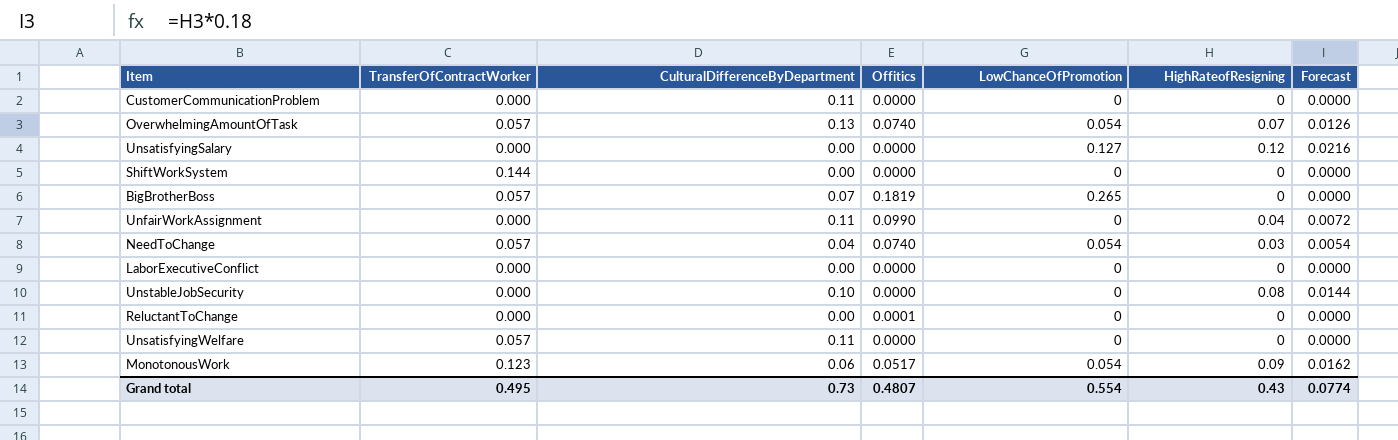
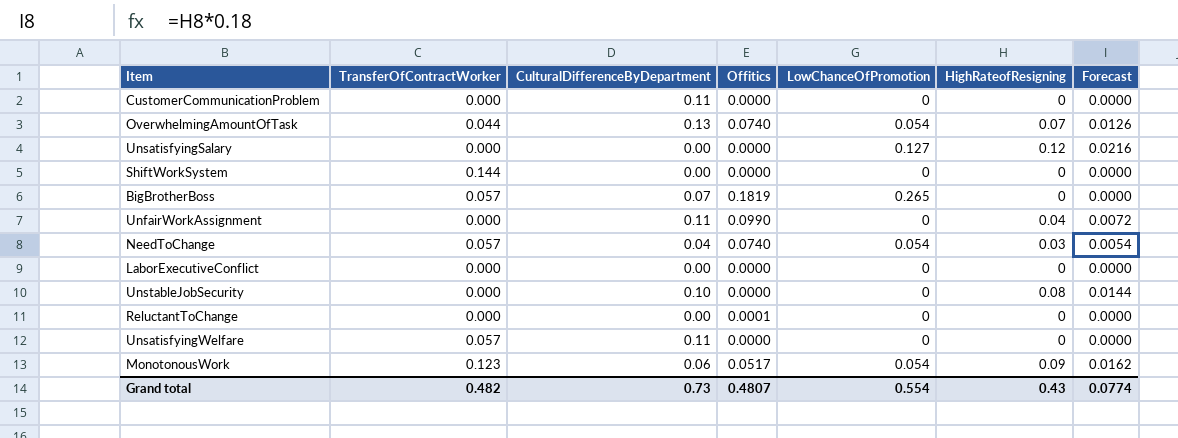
OverwhelmingAmountOfTask | TransferOfContractWorker: 0.057 -> 0.044
Grand total | TransferOfContractWorker: 0.495 -> 0.482

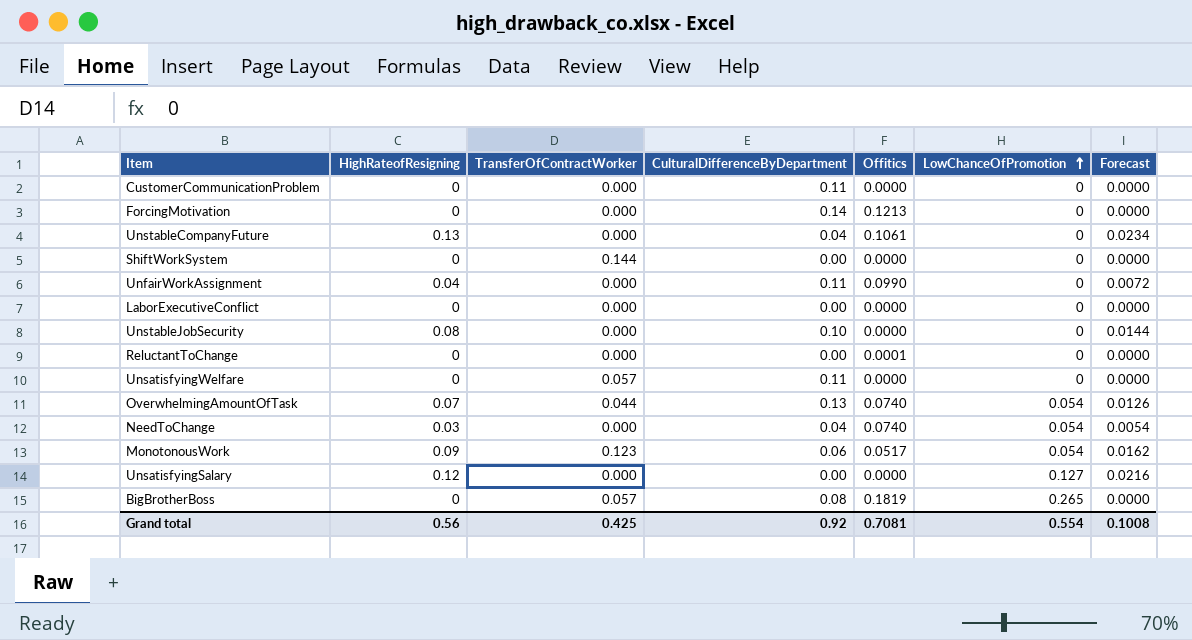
row order: none -> LowChanceOfPromotion ascending
column HighRateofResigning | position: 6 -> 2
row ForcingMotivation: none -> 0 | 0.000 | 0.14 | 0.1213 | 0 | 0.0000
row UnstableCompanyFuture: none -> 0.13 | 0.000 | 0.04 | 0.1061 | 0 | 0.0234
NeedToChange | TransferOfContractWorker: 0.057 -> 0.000
BigBrotherBoss | CulturalDifferenceByDepartment: 0.07 -> 0.08
Grand total | HighRateofResigning: 0.43 -> 0.56
Grand total | TransferOfContractWorker: 0.482 -> 0.425
Grand total | CulturalDifferenceByDepartment: 0.73 -> 0.92
Grand total | Offitics: 0.4807 -> 0.7081
Grand total | Forecast: 0.0774 -> 0.1008

